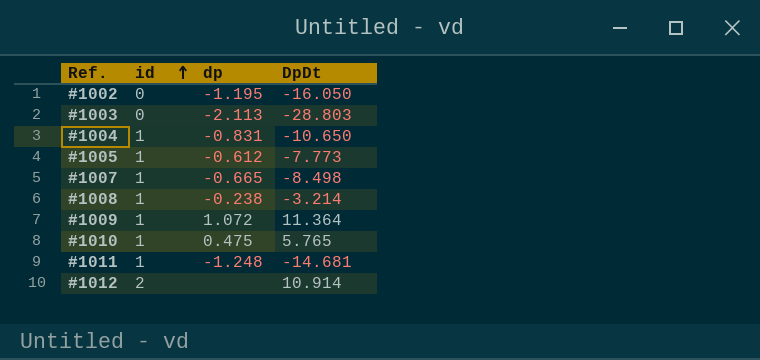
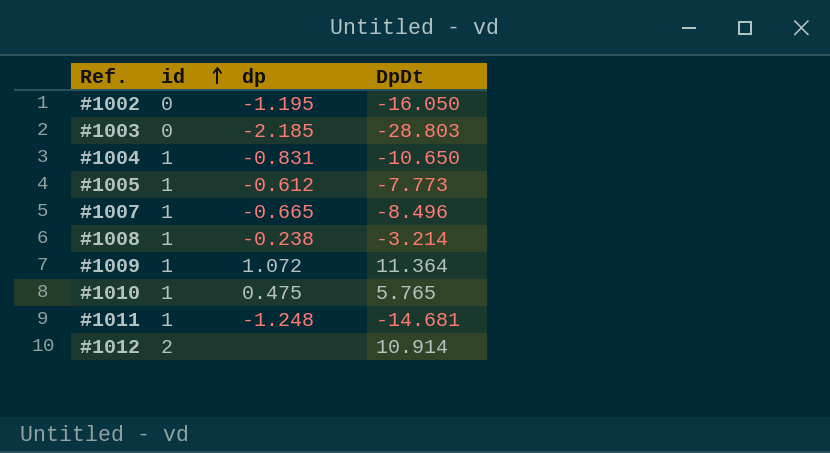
#1003 | dp: -2.113 -> -2.185
#1007 | DpDt: -8.498 -> -8.496

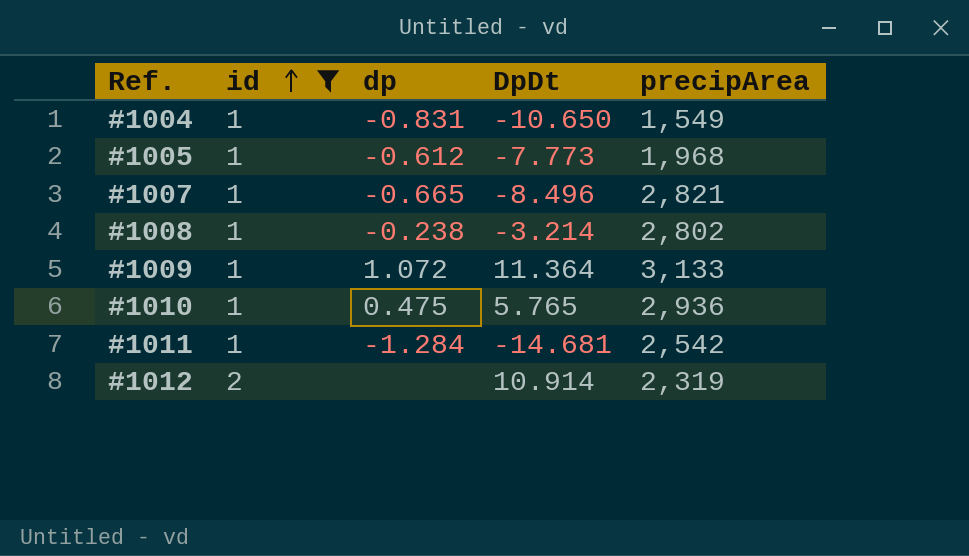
filter: none -> id != 0
column precipArea | position: none -> 5
#1011 | dp: -1.248 -> -1.284

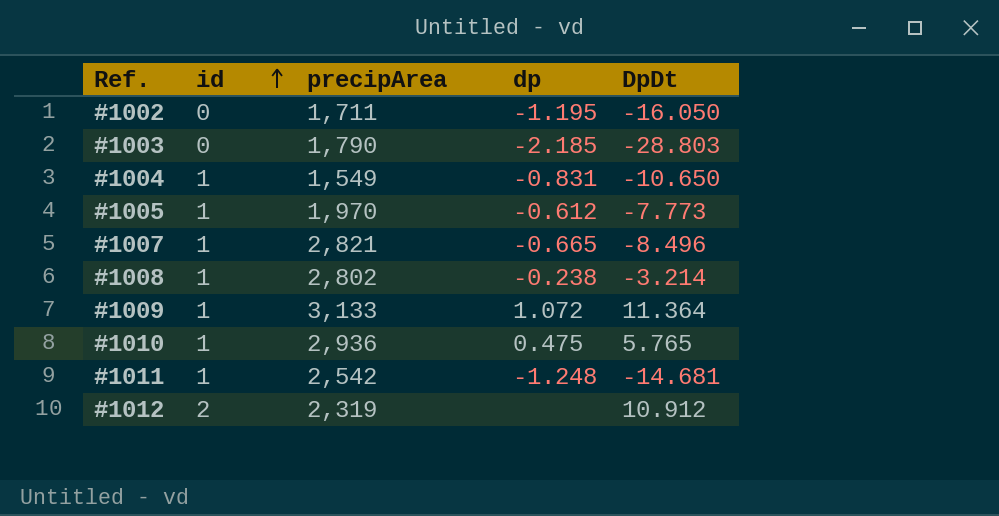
filter: id != 0 -> none
column precipArea | position: 5 -> 3
#1005 | precipArea: 1,968 -> 1,970
#1011 | dp: -1.284 -> -1.248
#1012 | DpDt: 10.914 -> 10.912

